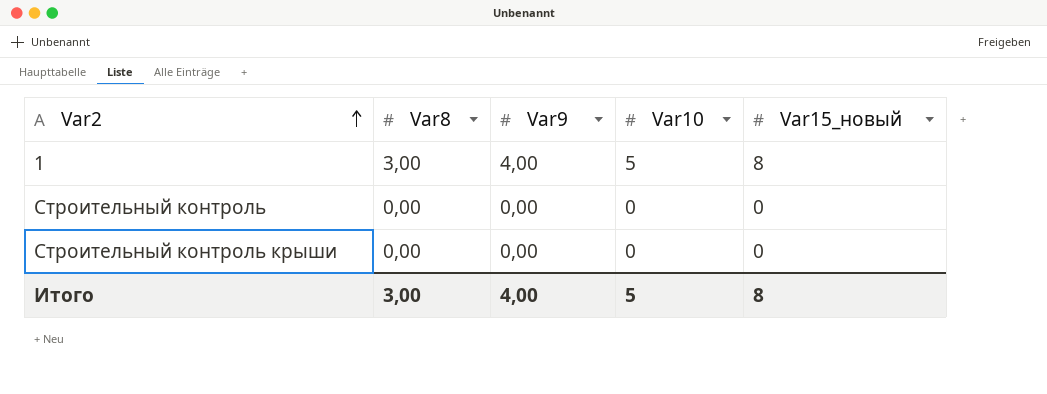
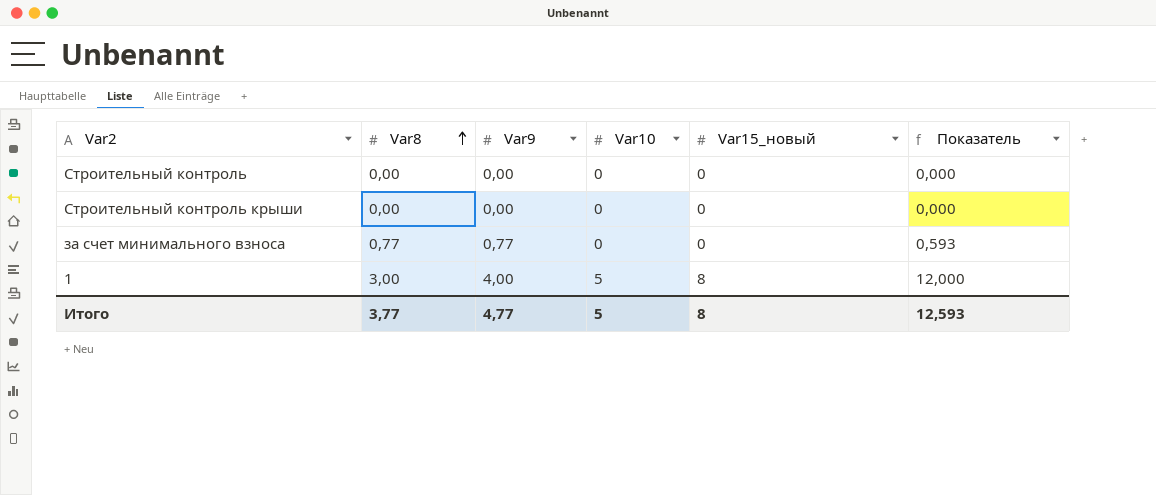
row order: Var2 ascending -> Var8 ascending
column Показатель | formula: none -> [Var8] * [Var9]
row за счет минимального взноса: none -> 0,77 | 0,77 | 0 | 0 | 0,593
Итого | Var8: 3,00 -> 3,77
Итого | Var9: 4,00 -> 4,77

